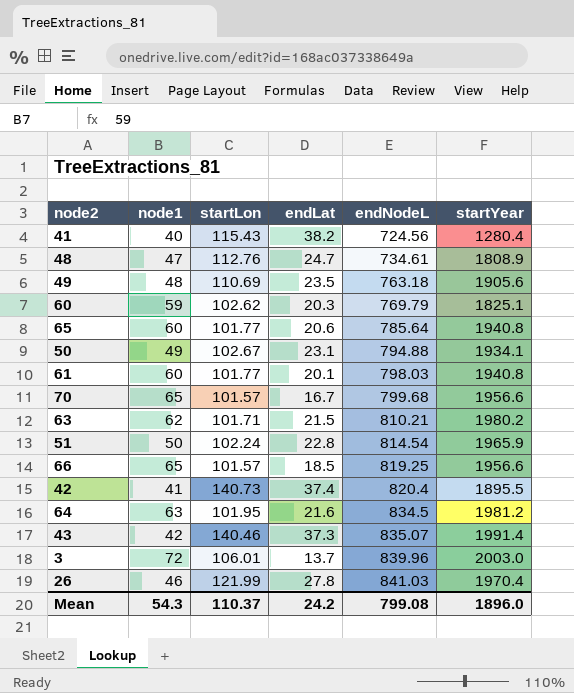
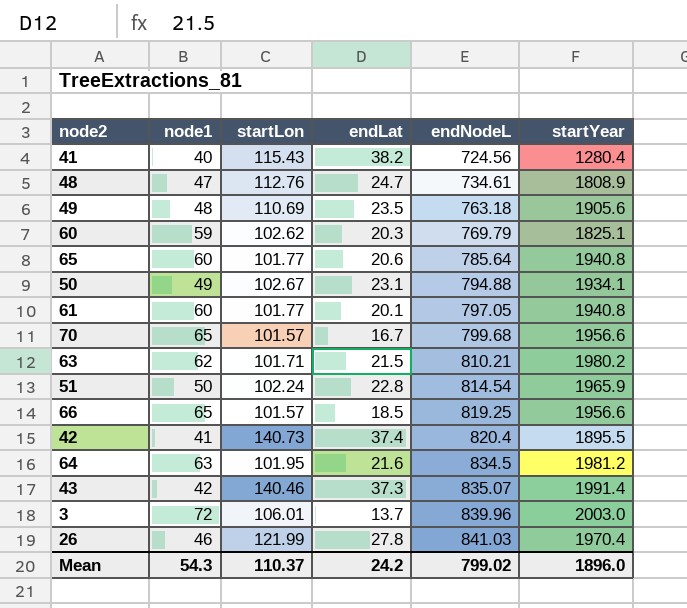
61 | endNodeL: 798.03 -> 797.05
Mean | endNodeL: 799.08 -> 799.02

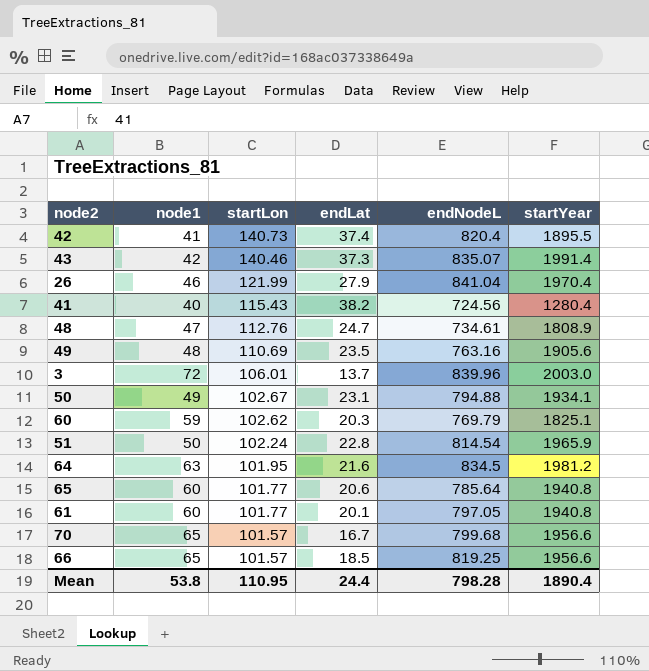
row order: endNodeL ascending -> startLon descending
row 63: 62 | 101.71 | 21.5 | 810.21 | 1980.2 -> none
26 | endLat: 27.8 -> 27.9
26 | endNodeL: 841.03 -> 841.04
49 | endNodeL: 763.18 -> 763.16
Mean | node1: 54.3 -> 53.8
Mean | startLon: 110.37 -> 110.95
Mean | endLat: 24.2 -> 24.4
Mean | endNodeL: 799.02 -> 798.28
Mean | startYear: 1896.0 -> 1890.4

